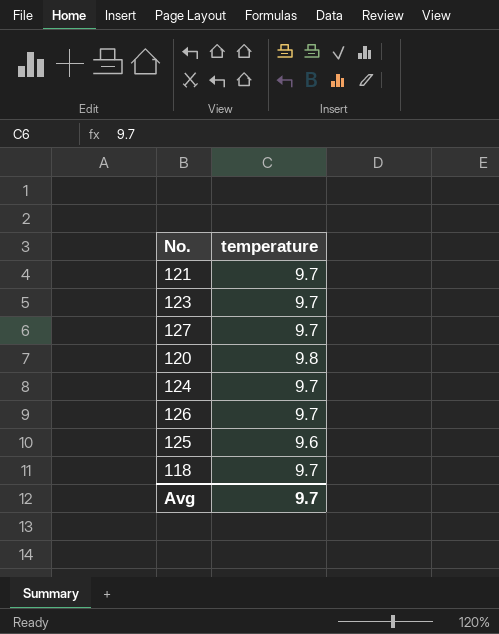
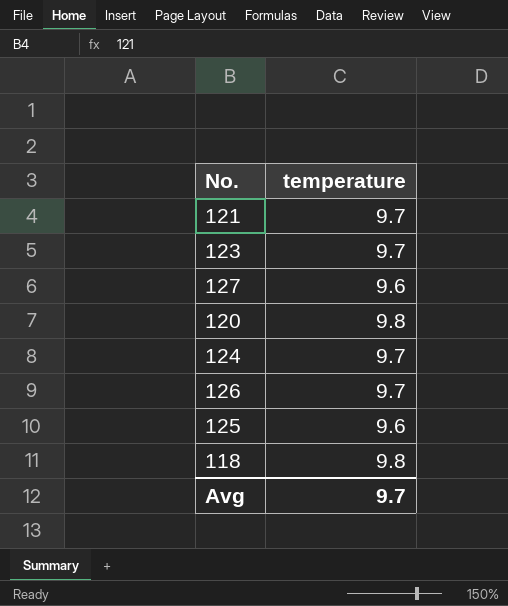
127 | temperature: 9.7 -> 9.6
118 | temperature: 9.7 -> 9.8

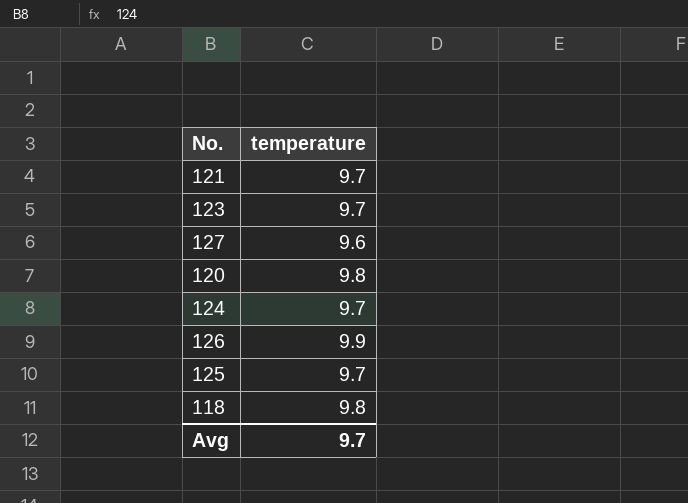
126 | temperature: 9.7 -> 9.9
125 | temperature: 9.6 -> 9.7

